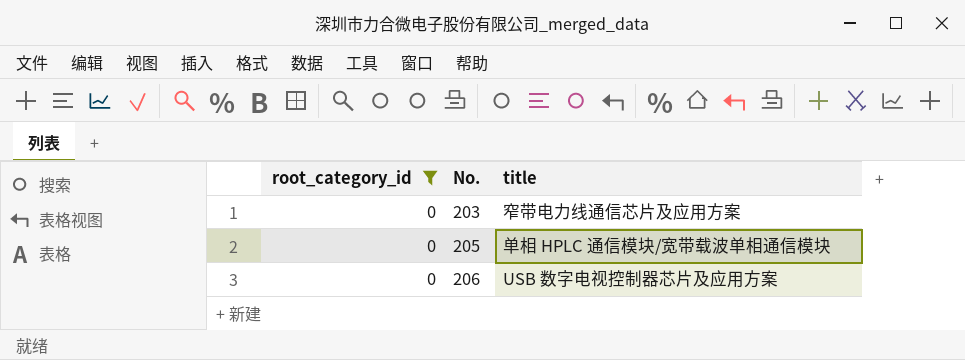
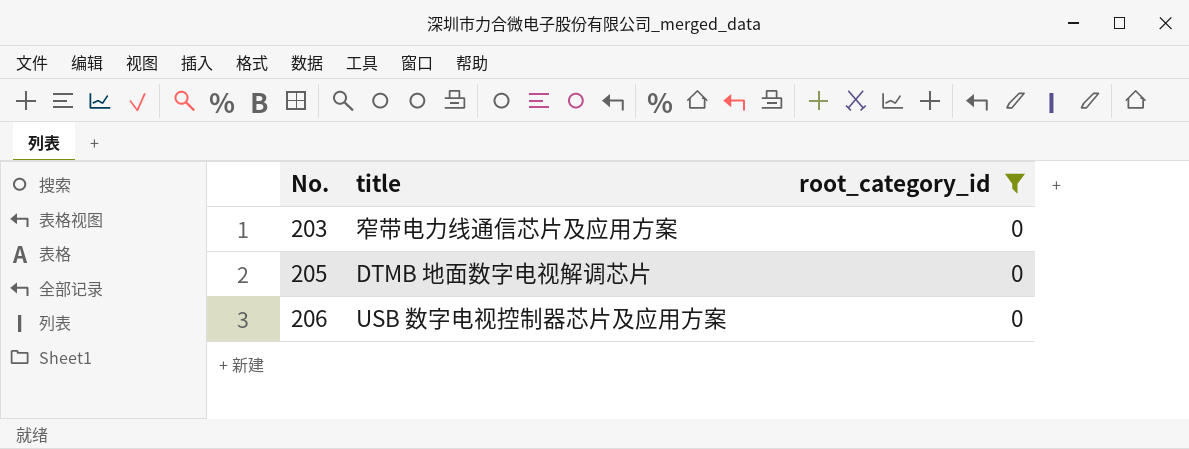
column root_category_id | position: 1 -> 3
205 | title: 单相 HPLC 通信模块/宽带载波单相通信模块 -> DTMB 地面数字电视解调芯片

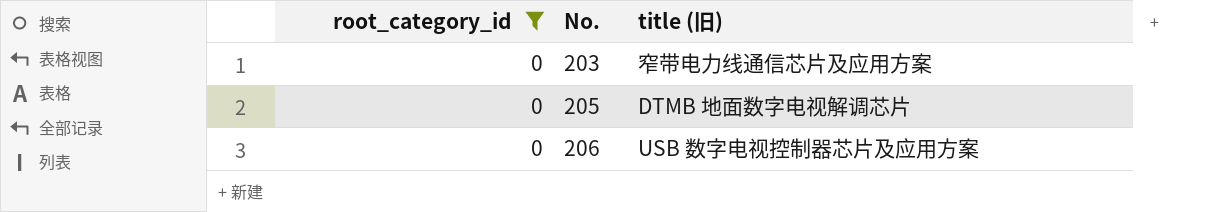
column root_category_id | position: 3 -> 1
column name: title -> title (旧)

